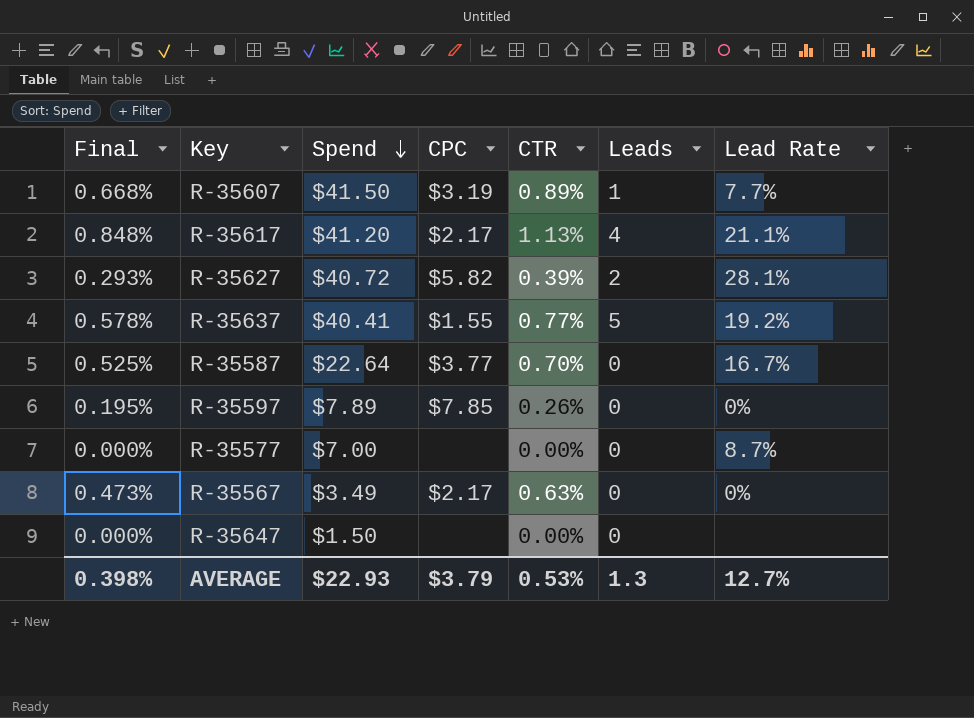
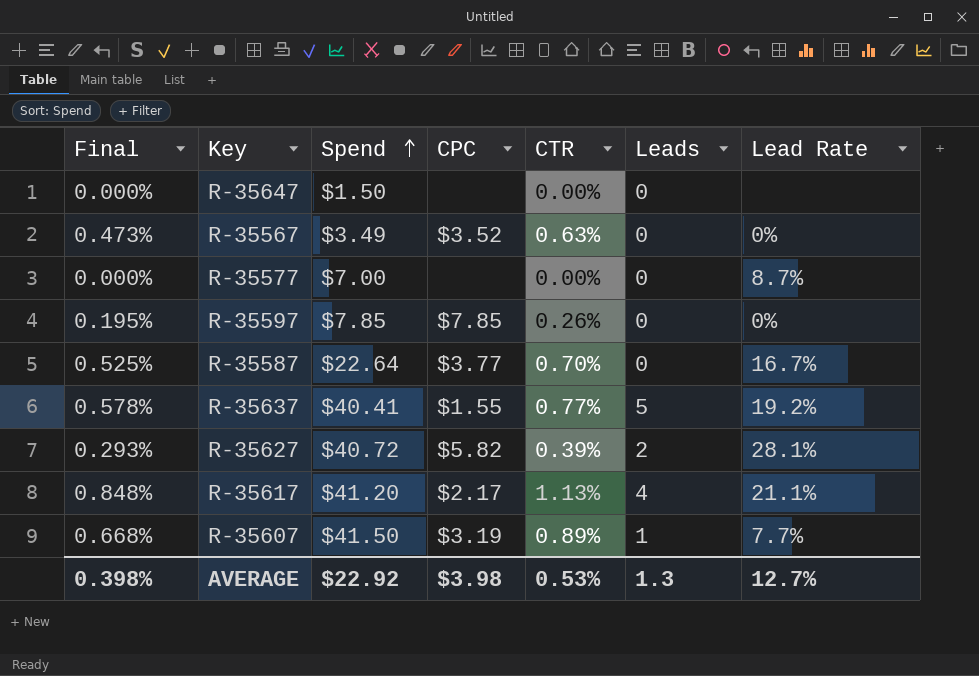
row order: Spend descending -> Spend ascending
R-35567 | CPC: $2.17 -> $3.52
R-35597 | Spend: $7.89 -> $7.85
AVERAGE | Spend: $22.93 -> $22.92
AVERAGE | CPC: $3.79 -> $3.98

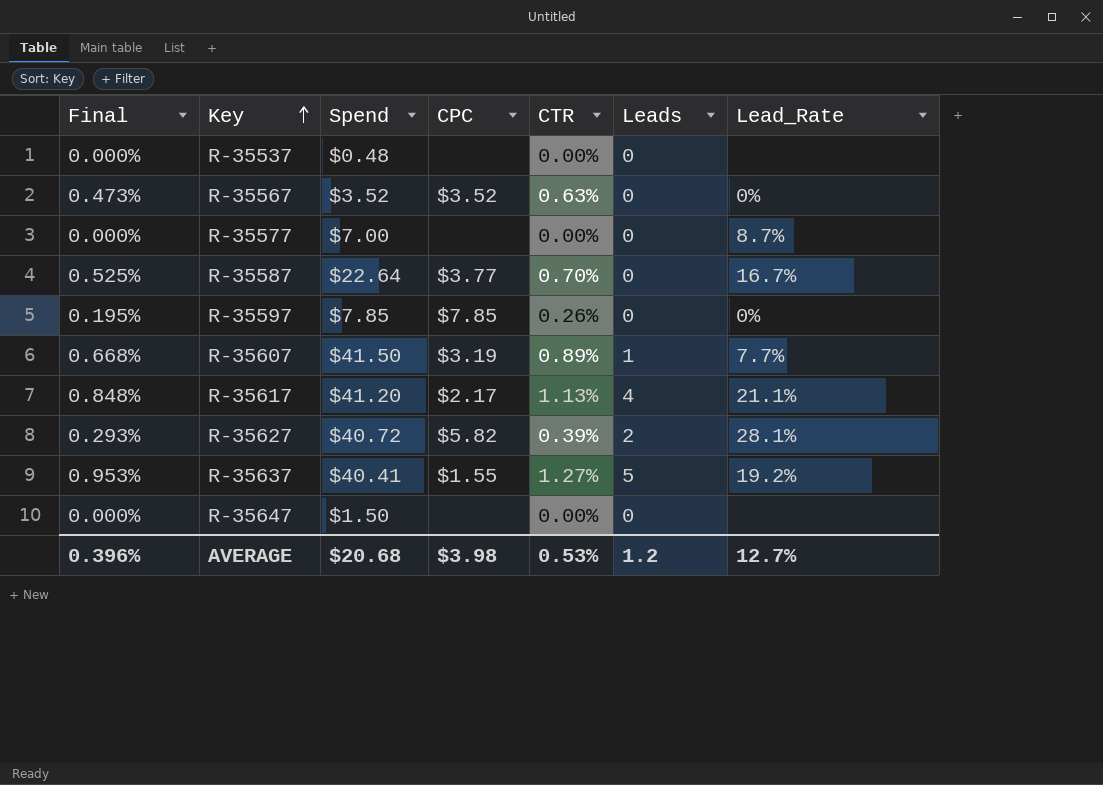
row order: Spend ascending -> Key ascending
column name: Lead Rate -> Lead_Rate
row R-35537: none -> 0.000% | $0.48 | none | 0.00% | 0 | none
R-35567 | Spend: $3.49 -> $3.52
R-35637 | Final: 0.578% -> 0.953%
R-35637 | CTR: 0.77% -> 1.27%
AVERAGE | Final: 0.398% -> 0.396%
AVERAGE | Spend: $22.92 -> $20.68
AVERAGE | Leads: 1.3 -> 1.2

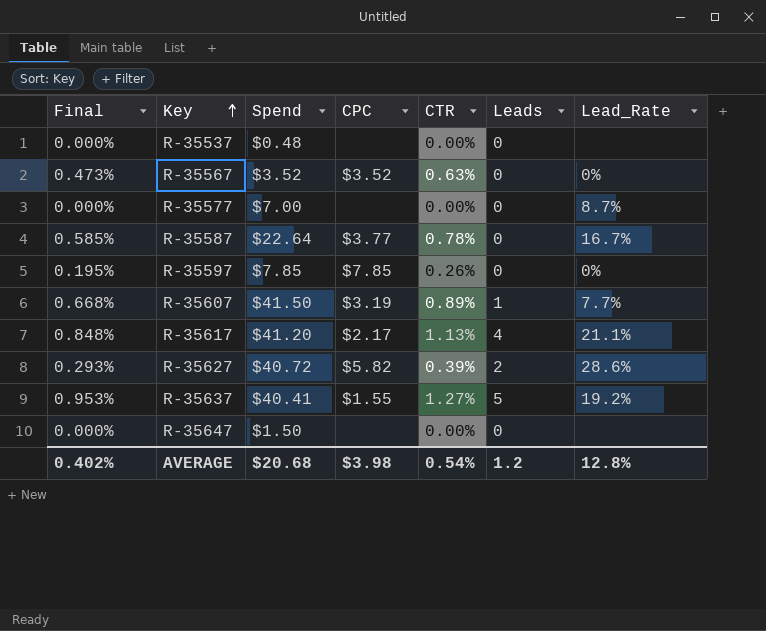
R-35587 | Final: 0.525% -> 0.585%
R-35587 | CTR: 0.70% -> 0.78%
R-35627 | Lead_Rate: 28.1% -> 28.6%
AVERAGE | Final: 0.396% -> 0.402%
AVERAGE | CTR: 0.53% -> 0.54%
AVERAGE | Lead_Rate: 12.7% -> 12.8%

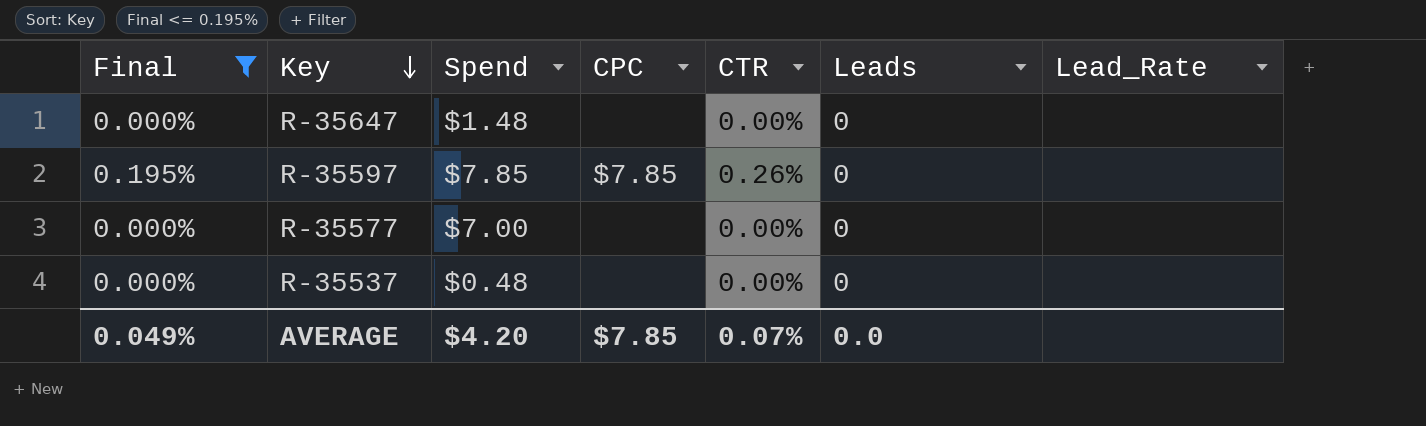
filter: none -> Final <= 0.195%
row order: Key ascending -> Key descending
R-35647 | Spend: $1.50 -> $1.48
R-35597 | Lead_Rate: 0% -> none
R-35577 | Lead_Rate: 8.7% -> none
AVERAGE | Final: 0.402% -> 0.049%
AVERAGE | Spend: $20.68 -> $4.20
AVERAGE | CPC: $3.98 -> $7.85
AVERAGE | CTR: 0.54% -> 0.07%
AVERAGE | Leads: 1.2 -> 0.0
AVERAGE | Lead_Rate: 12.8% -> none

